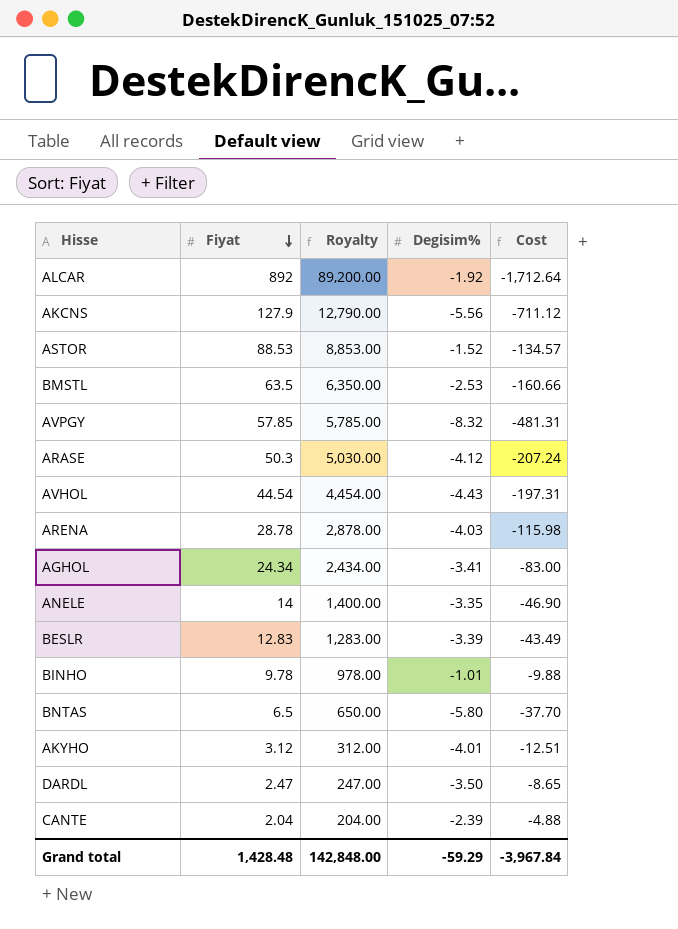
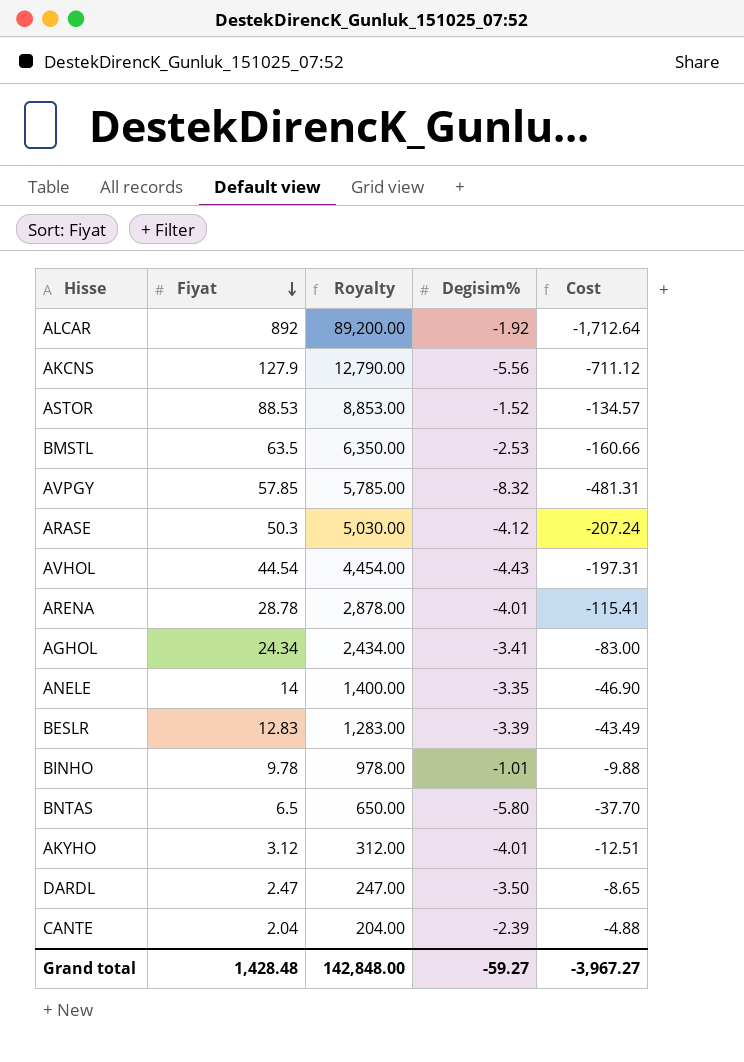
ARENA | Degisim%: -4.03 -> -4.01
ARENA | Cost: -115.98 -> -115.41
Grand total | Degisim%: -59.29 -> -59.27
Grand total | Cost: -3,967.84 -> -3,967.27

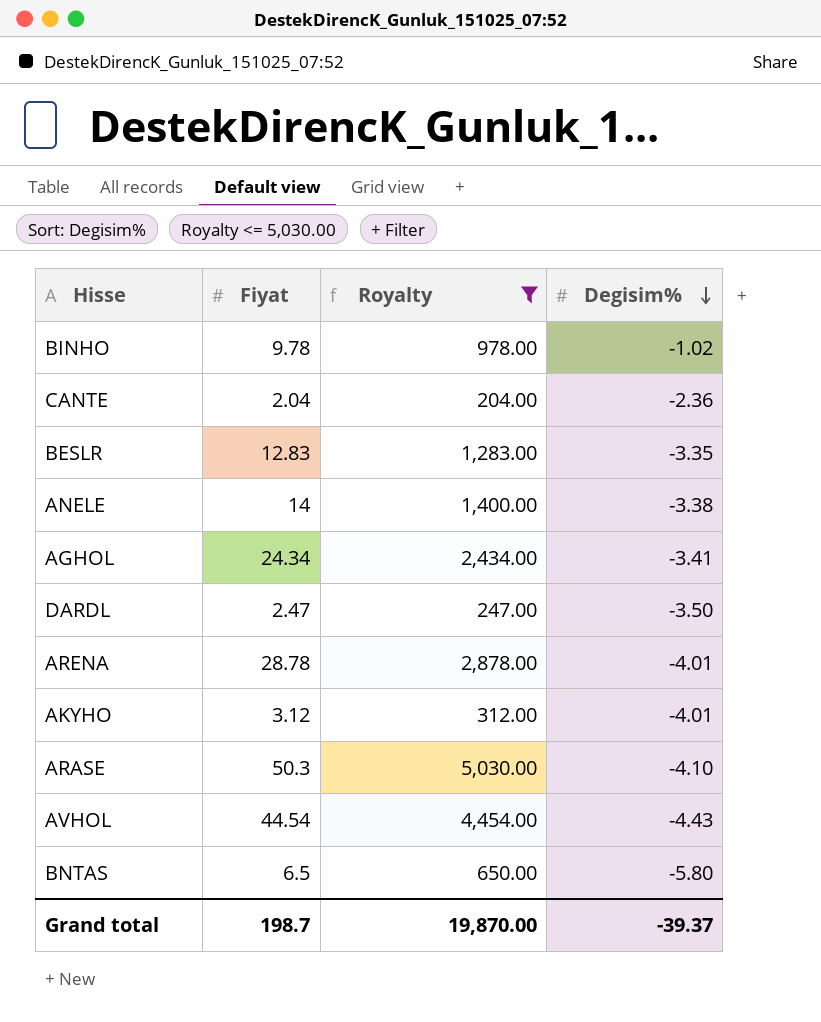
filter: none -> Royalty <= 5,030.00
row order: Fiyat descending -> Degisim% descending
column Cost | formula: [Fiyat] * [Degisim%] -> none
BINHO | Degisim%: -1.01 -> -1.02
CANTE | Degisim%: -2.39 -> -2.36
BESLR | Degisim%: -3.39 -> -3.35
ANELE | Degisim%: -3.35 -> -3.38
ARASE | Degisim%: -4.12 -> -4.10
Grand total | Fiyat: 1,428.48 -> 198.7
Grand total | Royalty: 142,848.00 -> 19,870.00
Grand total | Degisim%: -59.27 -> -39.37

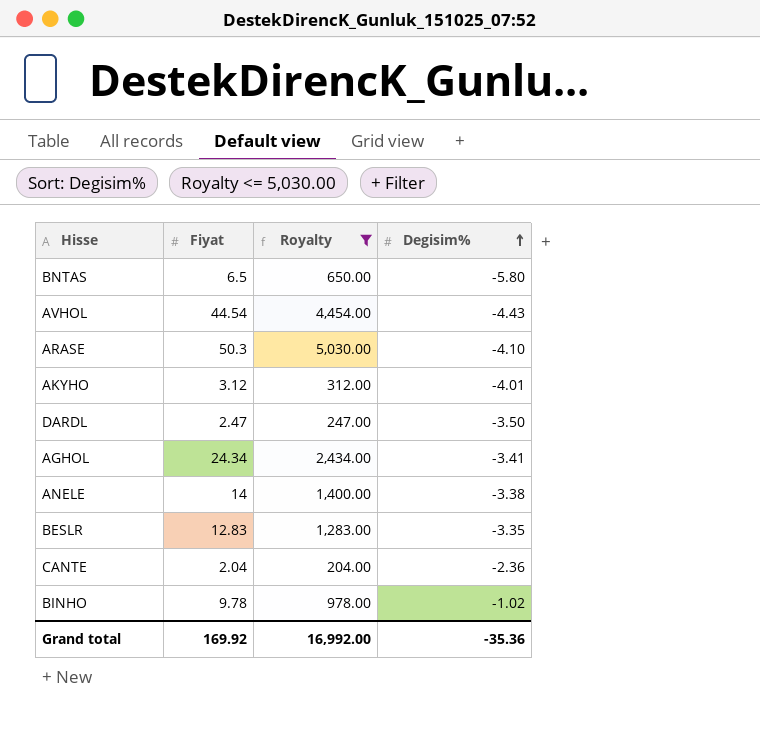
row order: Degisim% descending -> Degisim% ascending
row ARENA: 28.78 | 2,878.00 | -4.01 -> none
Grand total | Fiyat: 198.7 -> 169.92
Grand total | Royalty: 19,870.00 -> 16,992.00
Grand total | Degisim%: -39.37 -> -35.36

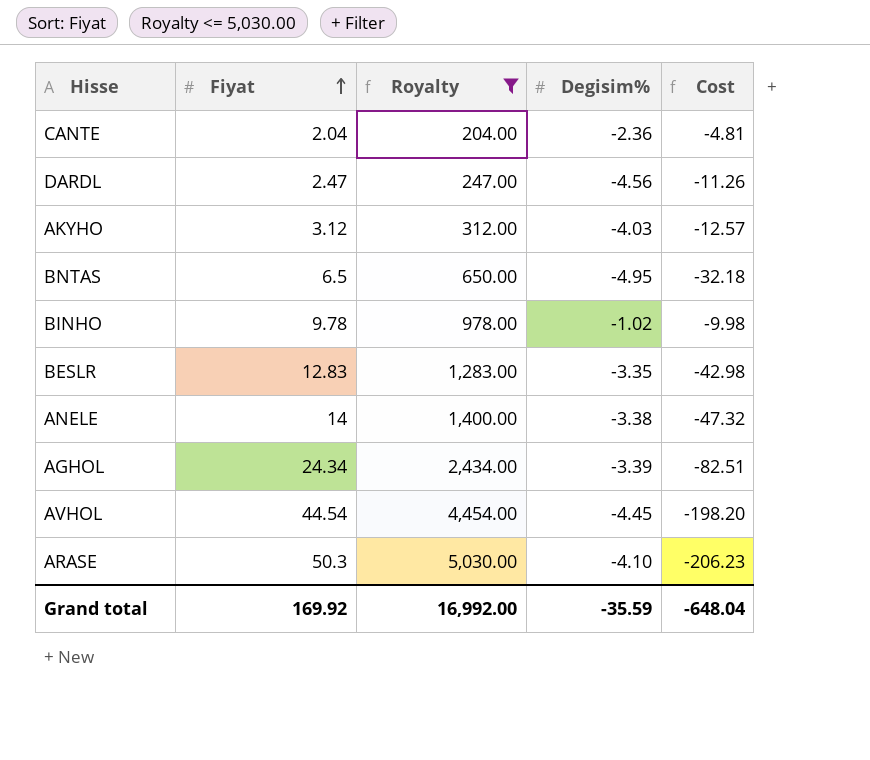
row order: Degisim% ascending -> Fiyat ascending
column Cost | formula: none -> [Fiyat] * [Degisim%]
DARDL | Degisim%: -3.50 -> -4.56
AKYHO | Degisim%: -4.01 -> -4.03
BNTAS | Degisim%: -5.80 -> -4.95
AGHOL | Degisim%: -3.41 -> -3.39
AVHOL | Degisim%: -4.43 -> -4.45
Grand total | Degisim%: -35.36 -> -35.59

